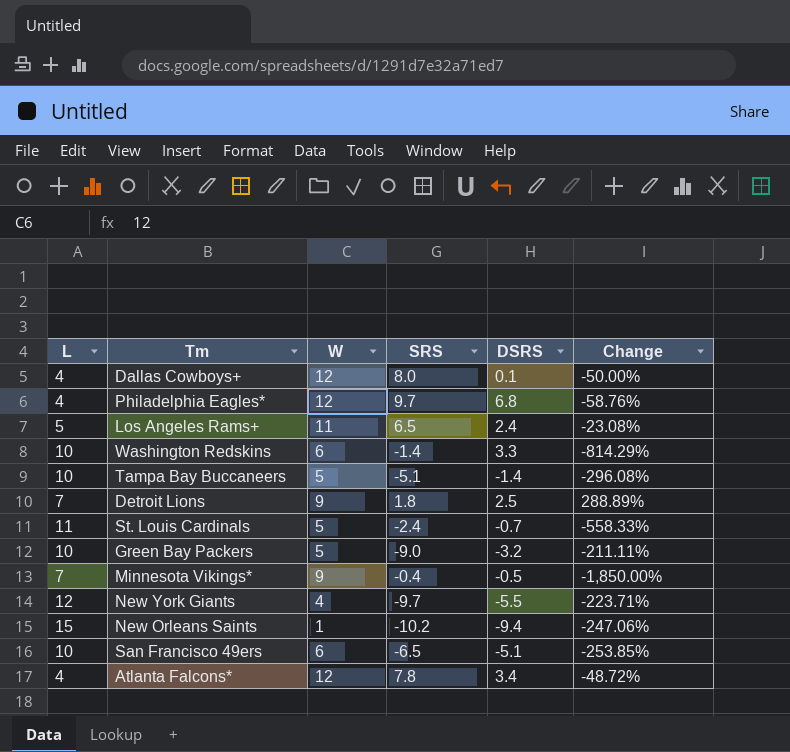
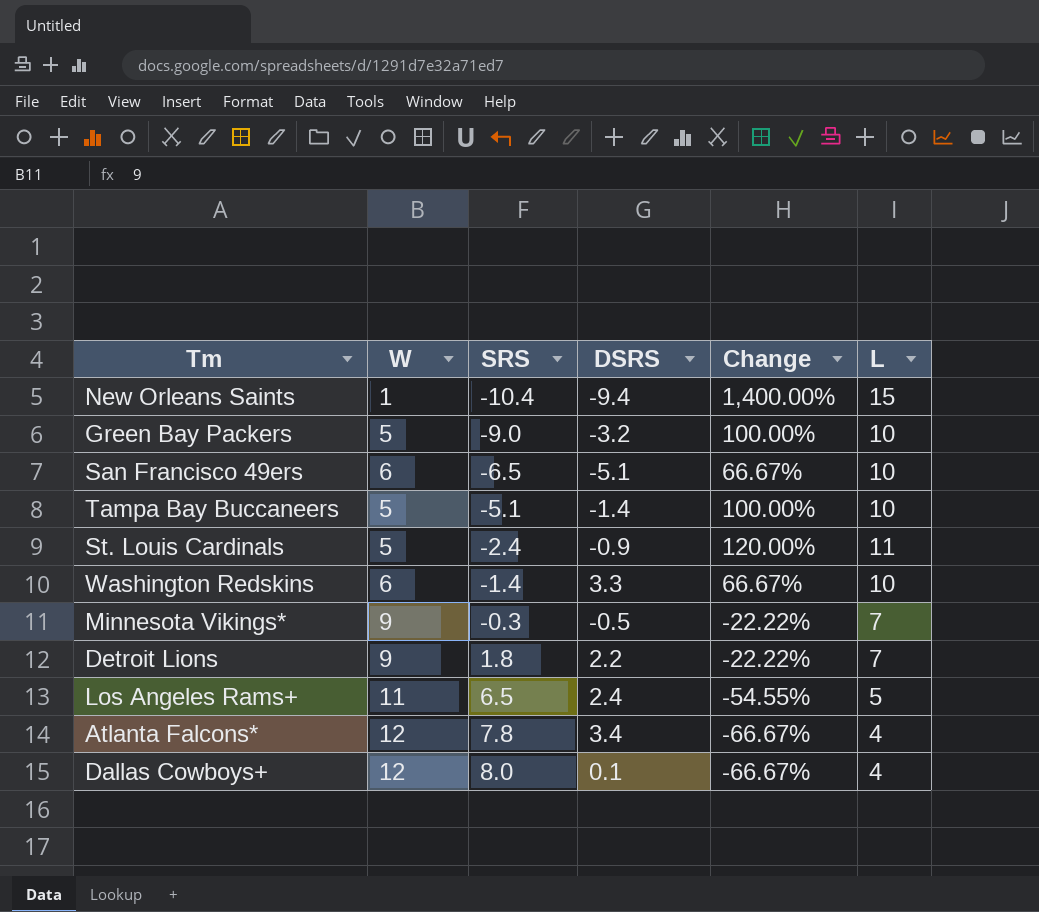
row order: none -> SRS ascending
column Change | formula: ([L] - [SRS]) / [SRS] -> ([L] - [W]) / [W]
column L | position: 1 -> 6
row Philadelphia Eagles*: 4 | 12 | 9.7 | 6.8 | -58.76% -> none
row New York Giants: 12 | 4 | -9.7 | -5.5 | -223.71% -> none
New Orleans Saints | SRS: -10.2 -> -10.4
St. Louis Cardinals | DSRS: -0.7 -> -0.9
Minnesota Vikings* | SRS: -0.4 -> -0.3
Detroit Lions | DSRS: 2.5 -> 2.2

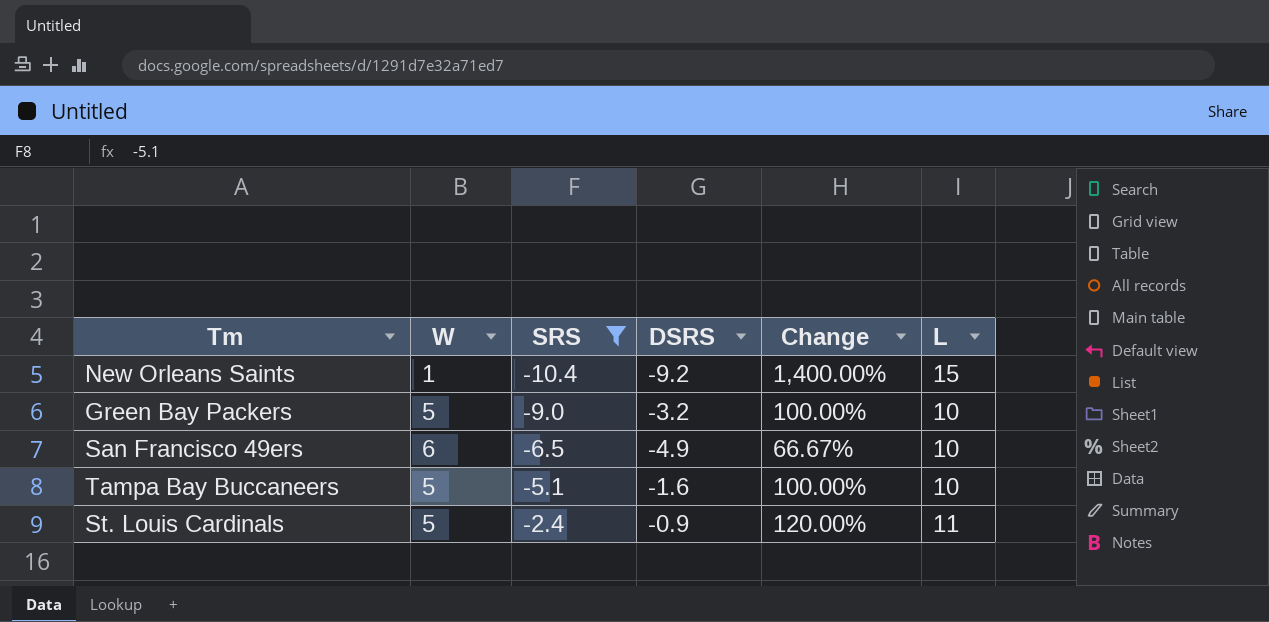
filter: none -> SRS <= -2.4
New Orleans Saints | DSRS: -9.4 -> -9.2
San Francisco 49ers | DSRS: -5.1 -> -4.9
Tampa Bay Buccaneers | DSRS: -1.4 -> -1.6

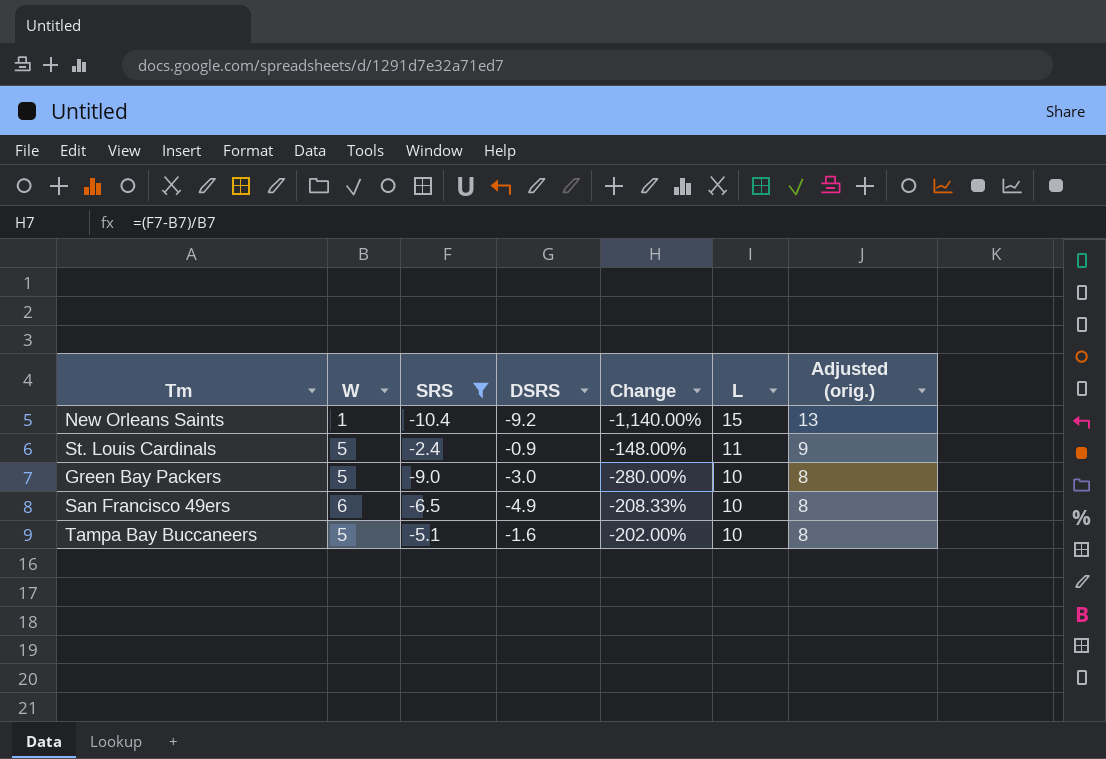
row order: SRS ascending -> L descending
column Change | formula: ([L] - [W]) / [W] -> ([SRS] - [W]) / [W]
column Adjusted (orig.) | formula: none -> [L] - 2
Green Bay Packers | DSRS: -3.2 -> -3.0

